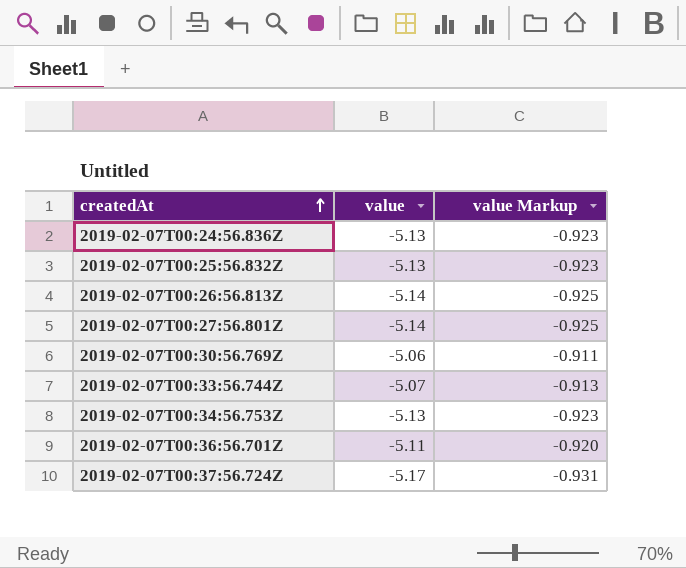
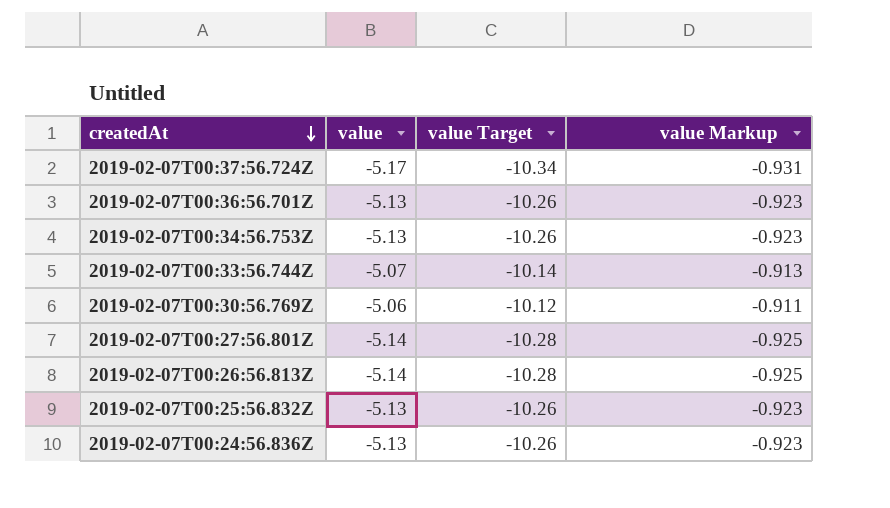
row order: createdAt ascending -> createdAt descending
column value Target | formula: none -> [value] * 2
2019-02-07T00:36:56.701Z | value: -5.11 -> -5.13
2019-02-07T00:36:56.701Z | value Markup: -0.920 -> -0.923

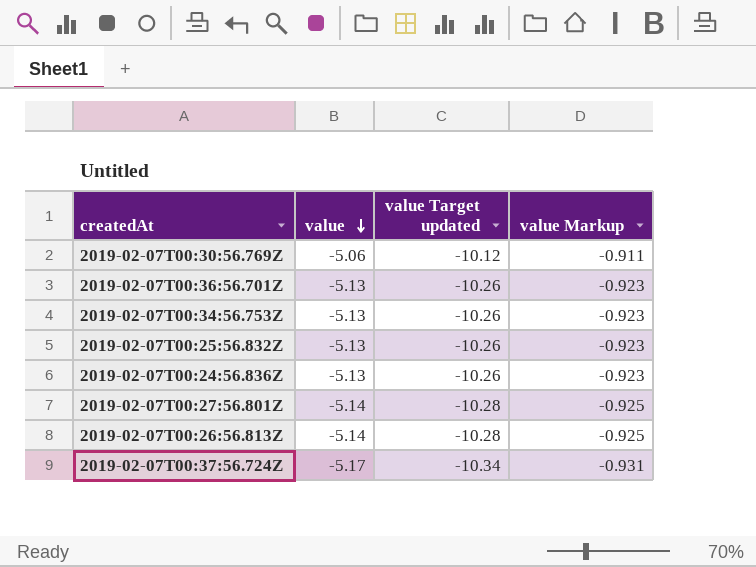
row order: createdAt descending -> value descending
column name: value Target -> value Target updated
row 2019-02-07T00:33:56.744Z: -5.07 | -10.14 | -0.913 -> none

